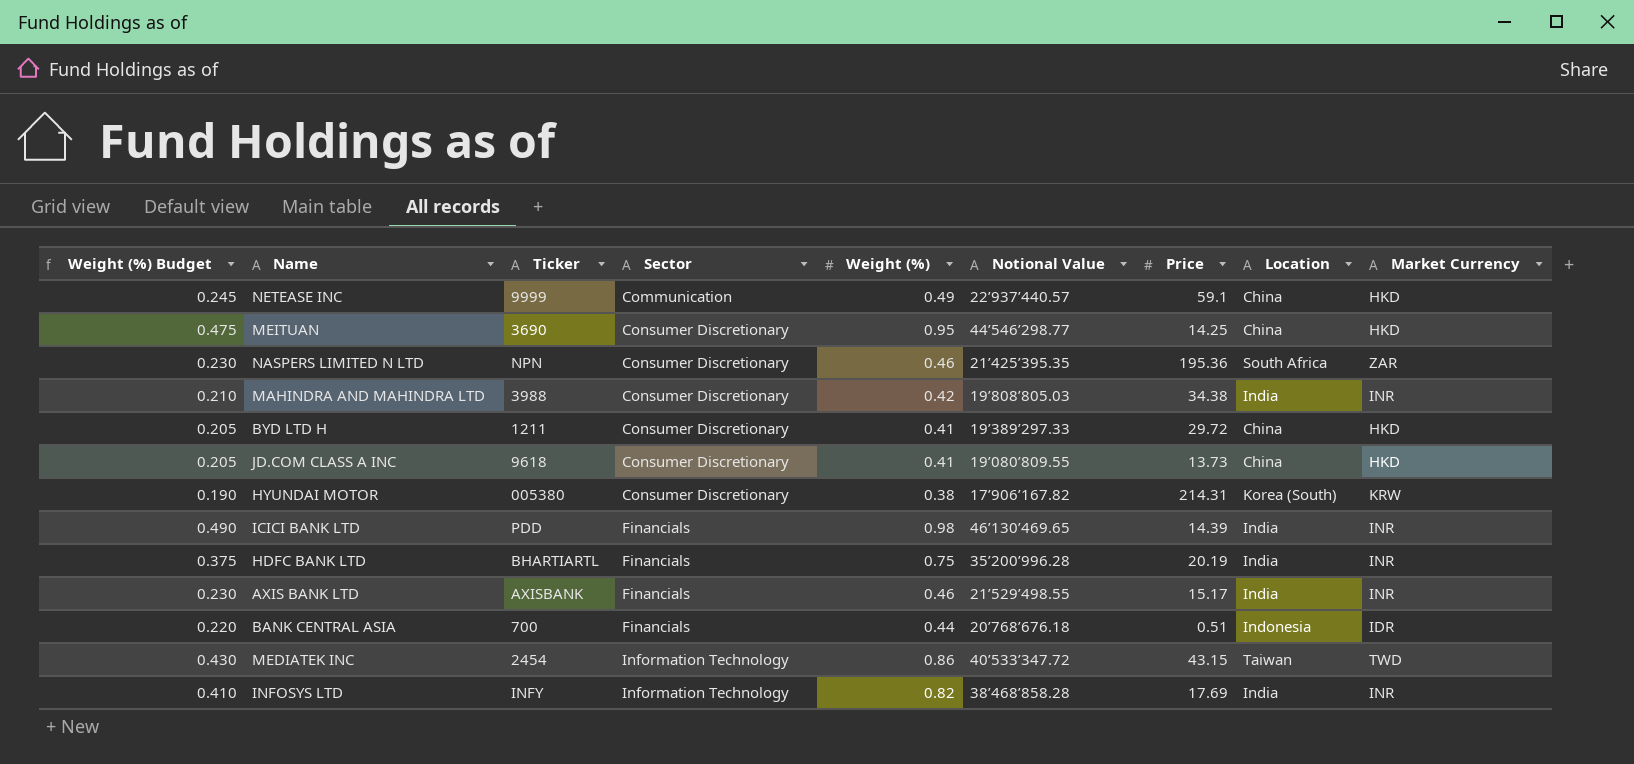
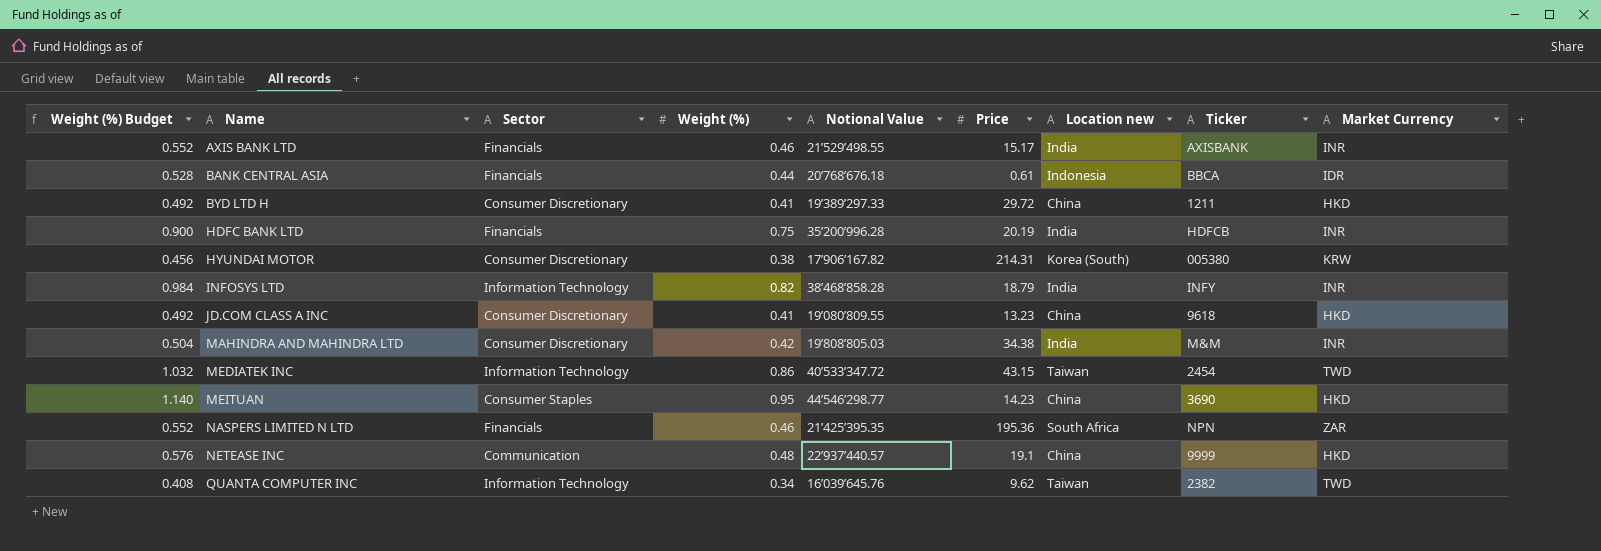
row order: Sector ascending -> Name ascending
column Weight (%) Budget | formula: [Weight (%)] * 0.5 -> [Weight (%)] * 1.2
column name: Location -> Location new
column Ticker | position: 3 -> 8
row ICICI BANK LTD: 0.490 | PDD | Financials | 0.98 | 46’130’469.65 | 14.39 | India | INR -> none
BANK CENTRAL ASIA | Price: 0.51 -> 0.61
BANK CENTRAL ASIA | Ticker: 700 -> BBCA
HDFC BANK LTD | Ticker: BHARTIARTL -> HDFCB
INFOSYS LTD | Price: 17.69 -> 18.79
JD.COM CLASS A INC | Price: 13.73 -> 13.23
MAHINDRA AND MAHINDRA LTD | Ticker: 3988 -> M&M
MEITUAN | Sector: Consumer Discretionary -> Consumer Staples
MEITUAN | Price: 14.25 -> 14.23
NASPERS LIMITED N LTD | Sector: Consumer Discretionary -> Financials
NETEASE INC | Weight (%): 0.49 -> 0.48
NETEASE INC | Price: 59.1 -> 19.1
row QUANTA COMPUTER INC: none -> 0.408 | Information Technology | 0.34 | 16’039’645.76 | 9.62 | Taiwan | 2382 | TWD

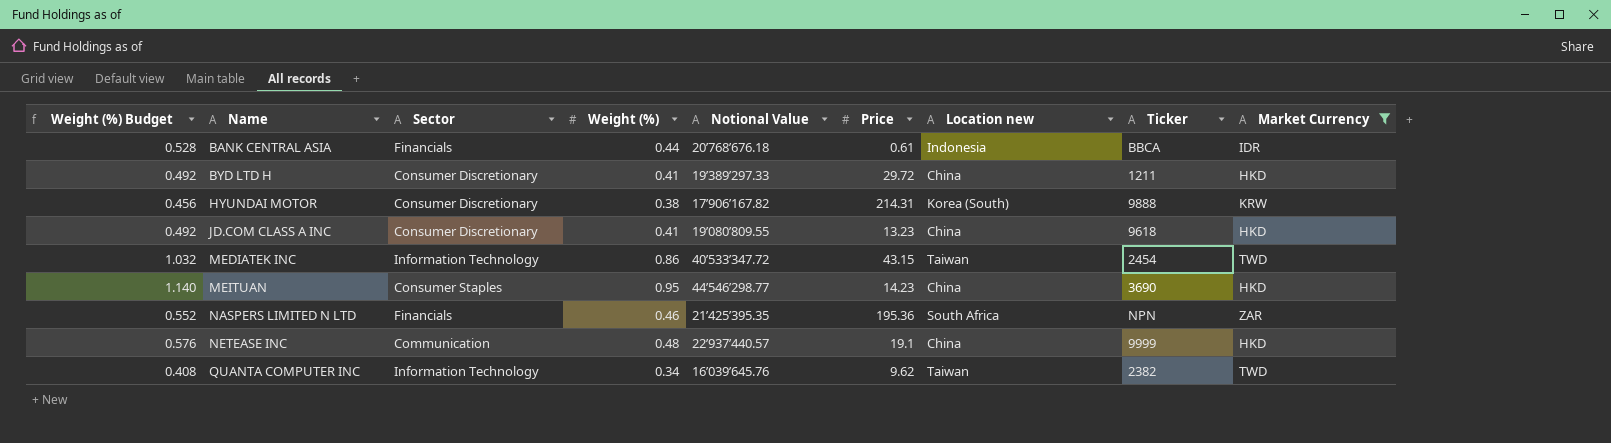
filter: none -> Market Currency != INR
HYUNDAI MOTOR | Ticker: 005380 -> 9888

